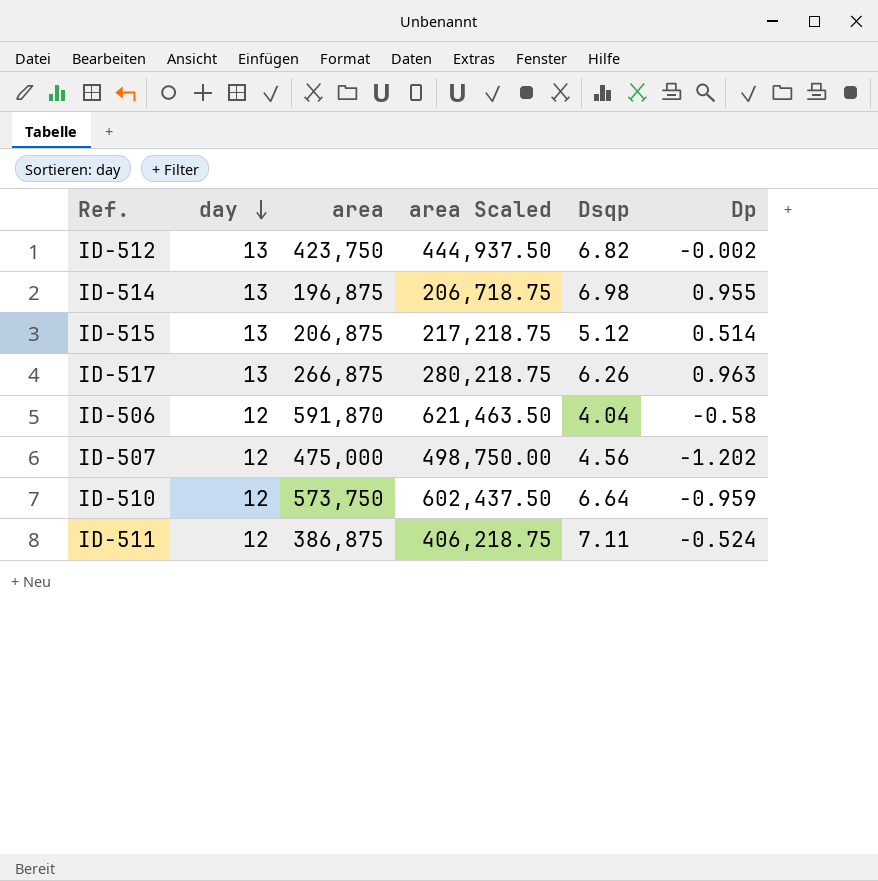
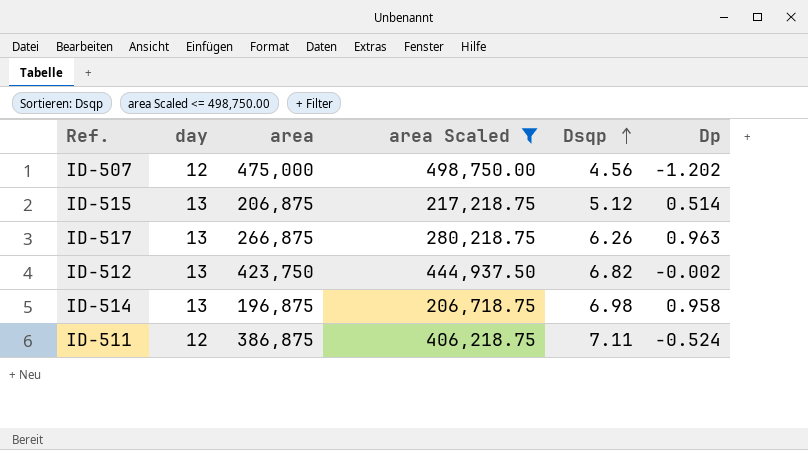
filter: none -> area Scaled <= 498,750.00
row order: day descending -> Dsqp ascending
ID-514 | Dp: 0.955 -> 0.958

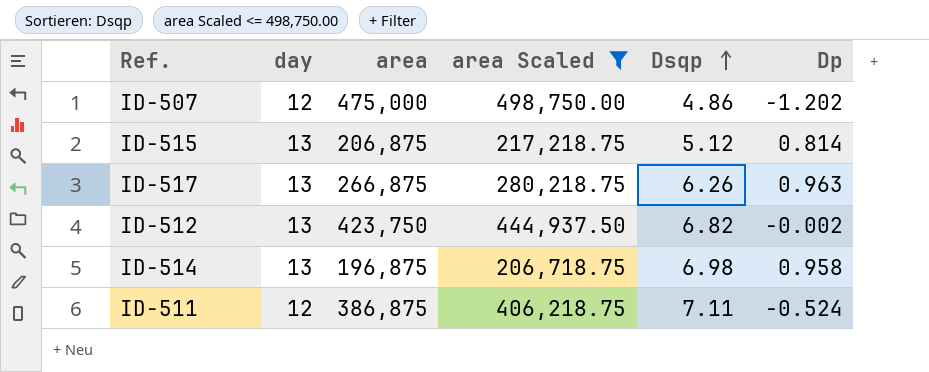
ID-507 | Dsqp: 4.56 -> 4.86
ID-515 | Dp: 0.514 -> 0.814

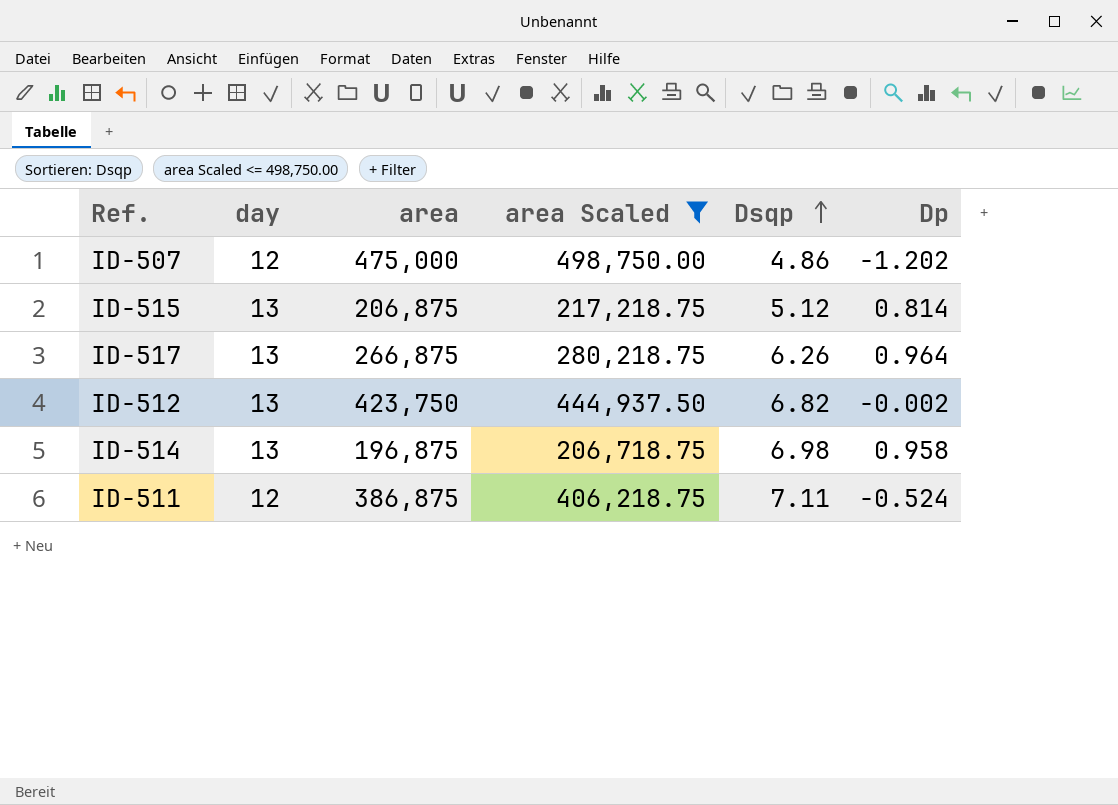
ID-517 | Dp: 0.963 -> 0.964

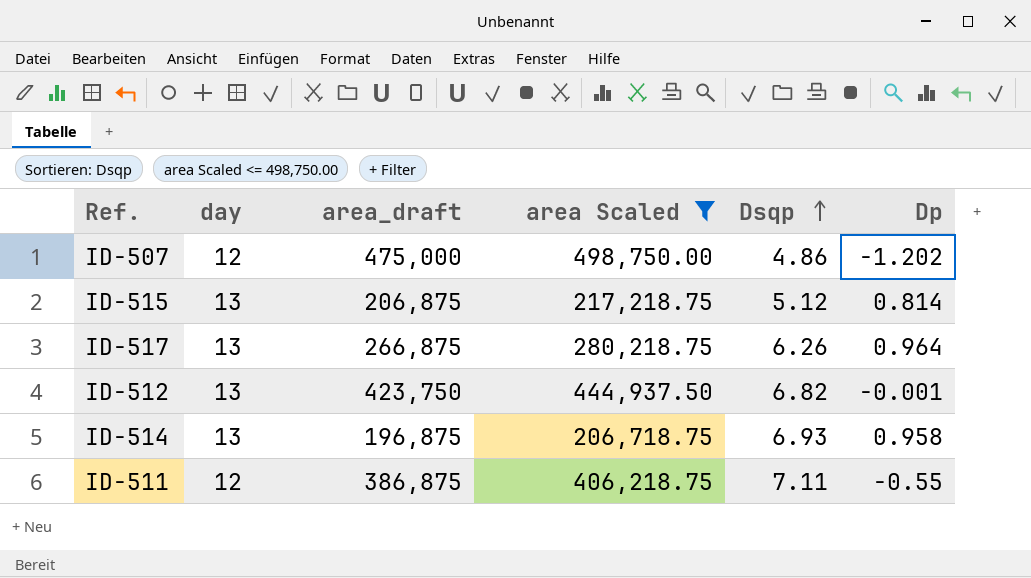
column name: area -> area_draft
ID-512 | Dp: -0.002 -> -0.001
ID-514 | Dsqp: 6.98 -> 6.93
ID-511 | Dp: -0.524 -> -0.55

